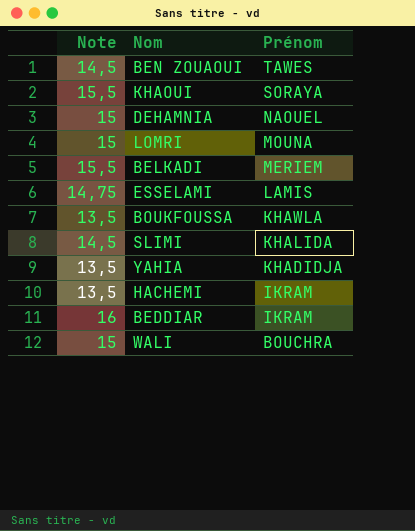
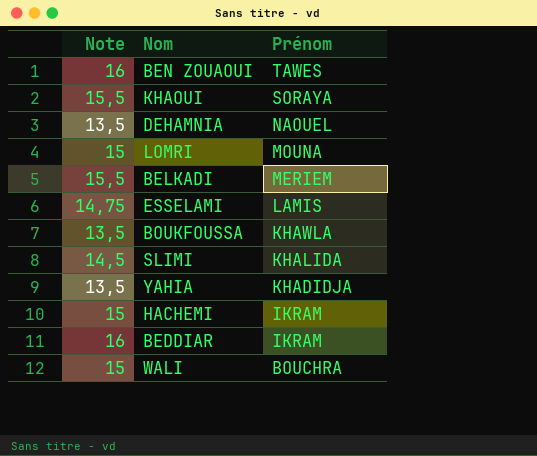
BEN ZOUAOUI | Note: 14,5 -> 16
DEHAMNIA | Note: 15 -> 13,5
HACHEMI | Note: 13,5 -> 15

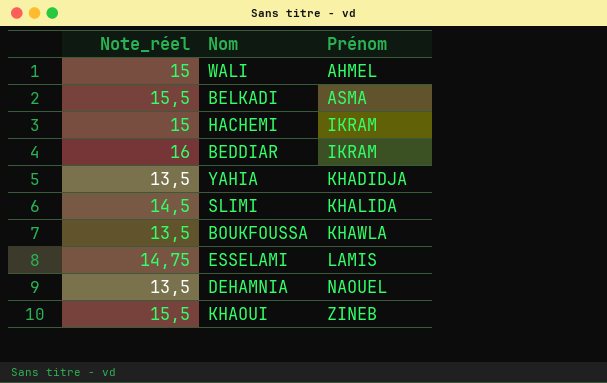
row order: Prénom descending -> Prénom ascending
column name: Note -> Note_réel
row BEN ZOUAOUI: 16 | TAWES -> none
row LOMRI: 15 | MOUNA -> none
WALI | Prénom: BOUCHRA -> AHMEL
BELKADI | Prénom: MERIEM -> ASMA
KHAOUI | Prénom: SORAYA -> ZINEB

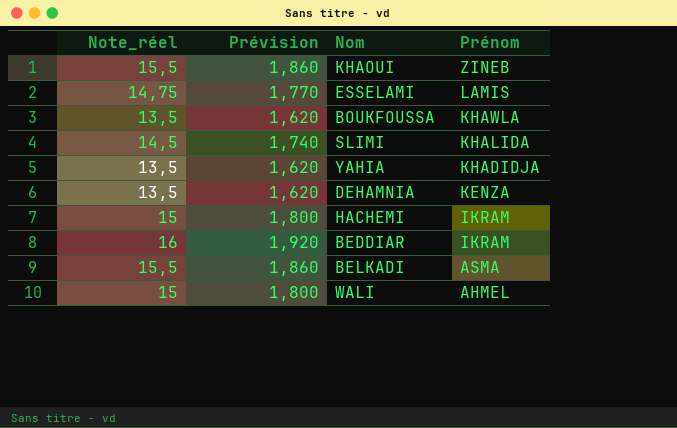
row order: Prénom ascending -> Prénom descending
column Prévision | formula: none -> [Note_réel] * 0,12
DEHAMNIA | Prénom: NAOUEL -> KENZA

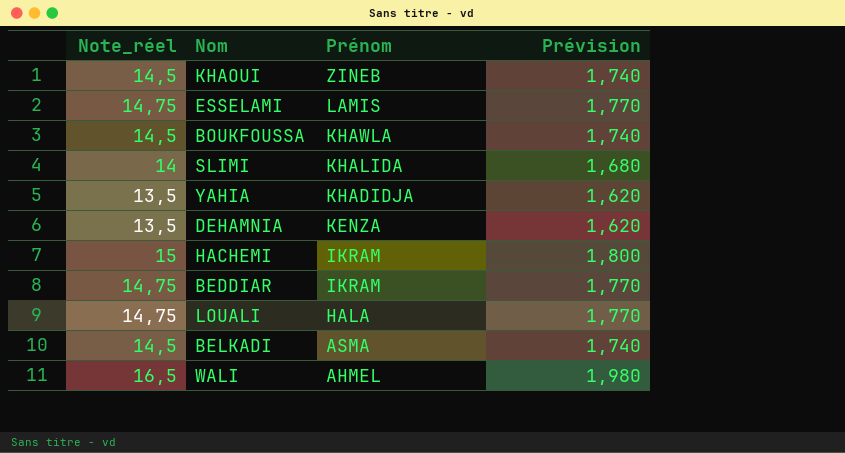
column Prévision | position: 2 -> 4
KHAOUI | Note_réel: 15,5 -> 14,5
KHAOUI | Prévision: 1,860 -> 1,740
BOUKFOUSSA | Note_réel: 13,5 -> 14,5
BOUKFOUSSA | Prévision: 1,620 -> 1,740
SLIMI | Note_réel: 14,5 -> 14
SLIMI | Prévision: 1,740 -> 1,680
BEDDIAR | Note_réel: 16 -> 14,75
BEDDIAR | Prévision: 1,920 -> 1,770
row LOUALI: none -> 14,75 | HALA | 1,770
BELKADI | Note_réel: 15,5 -> 14,5
BELKADI | Prévision: 1,860 -> 1,740
WALI | Note_réel: 15 -> 16,5
WALI | Prévision: 1,800 -> 1,980

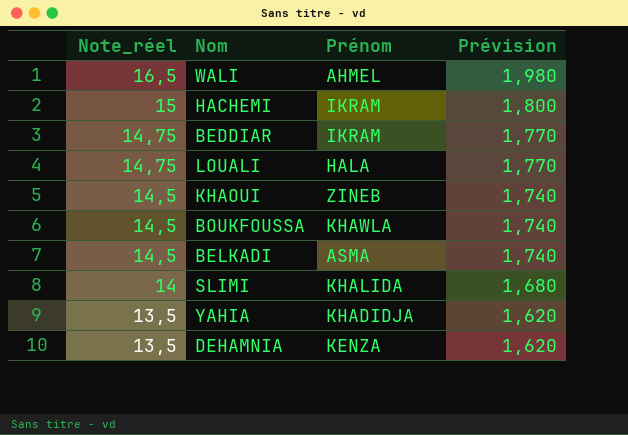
row order: Prénom descending -> Note_réel descending
row ESSELAMI: 14,75 | LAMIS | 1,770 -> none

